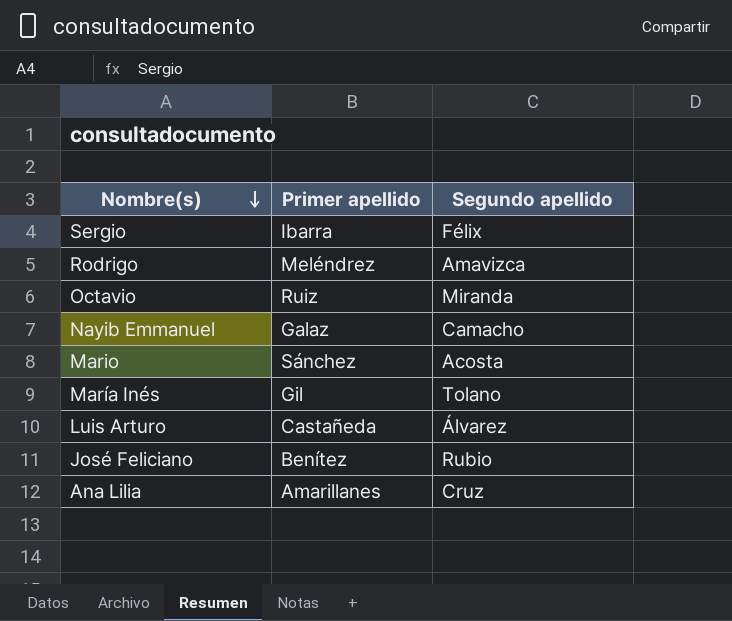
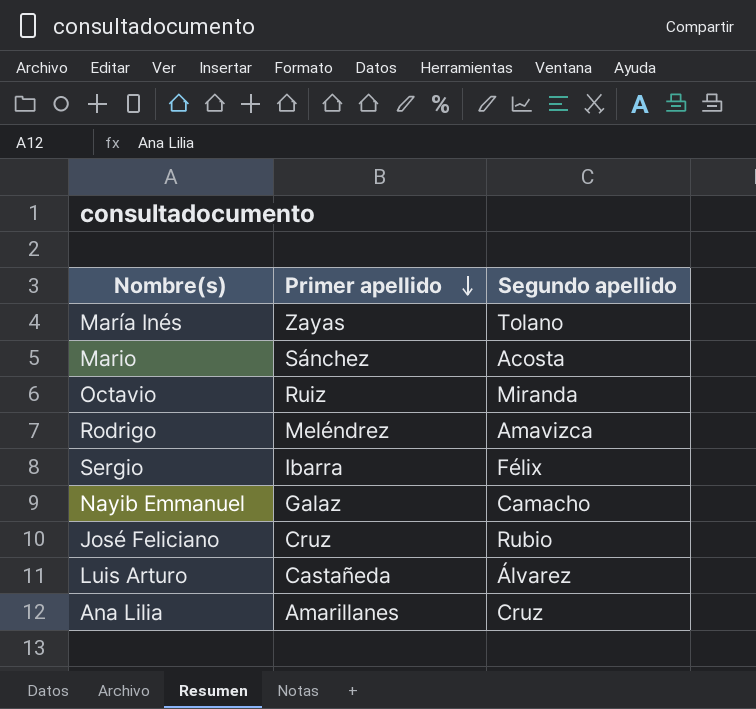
row order: Nombre(s) descending -> Primer apellido descending
María Inés | Primer apellido: Gil -> Zayas
José Feliciano | Primer apellido: Benítez -> Cruz

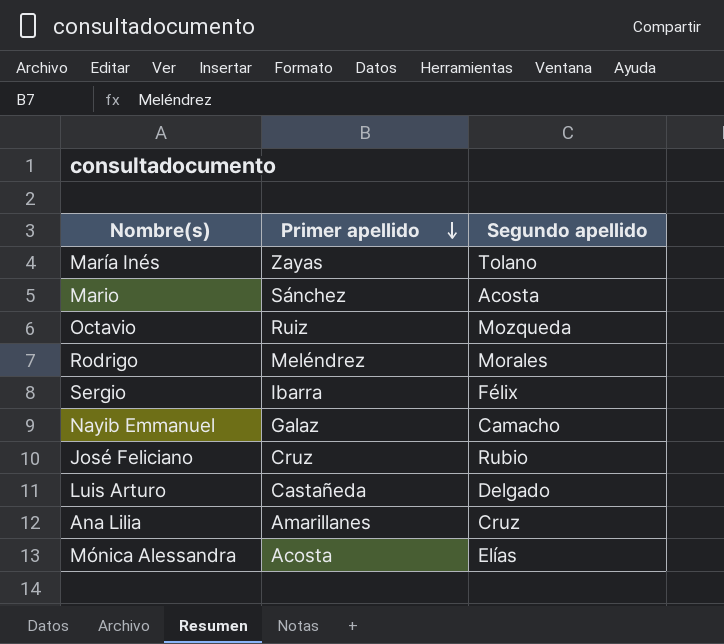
Octavio | Segundo apellido: Miranda -> Mozqueda
Rodrigo | Segundo apellido: Amavizca -> Morales
Luis Arturo | Segundo apellido: Álvarez -> Delgado
row Mónica Alessandra: none -> Acosta | Elías

